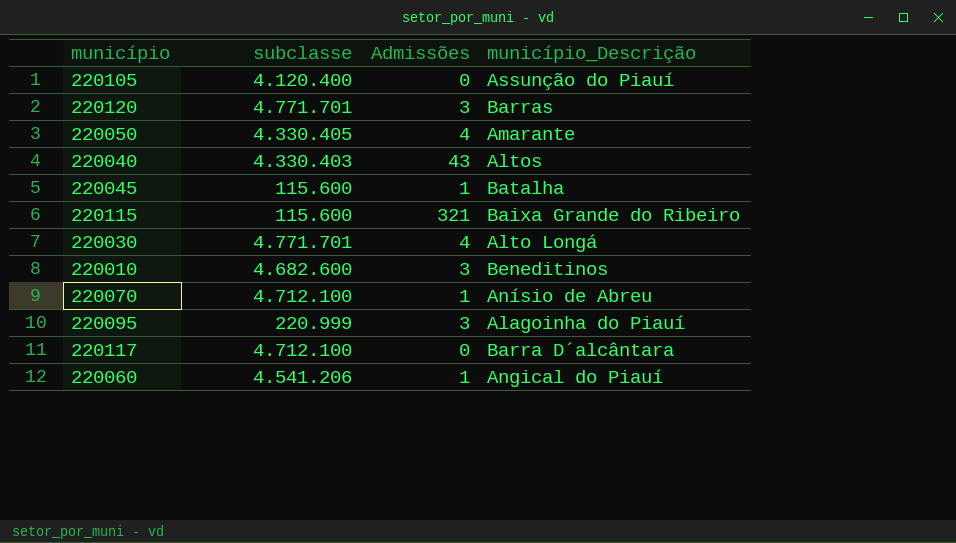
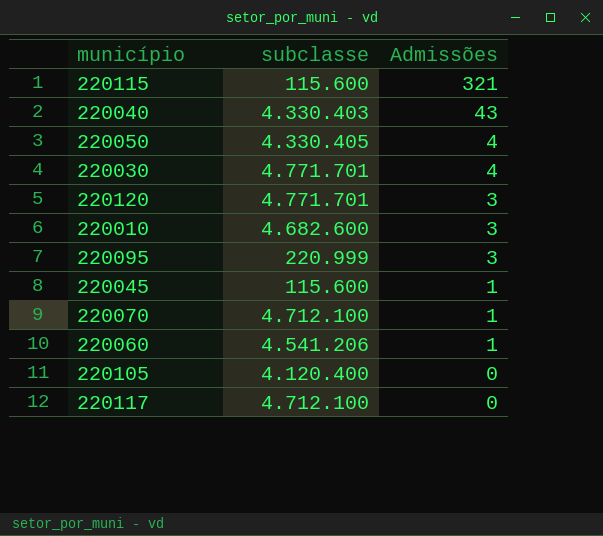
row order: none -> Admissões descending
column município_Descrição | position: 4 -> none

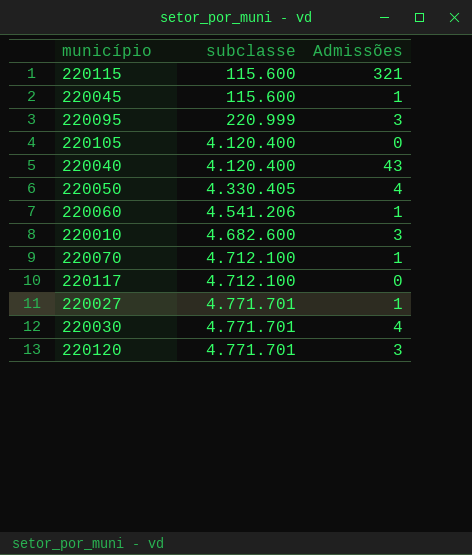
row order: Admissões descending -> subclasse ascending
220040 | subclasse: 4.330.403 -> 4.120.400
row 220027: none -> 4.771.701 | 1

